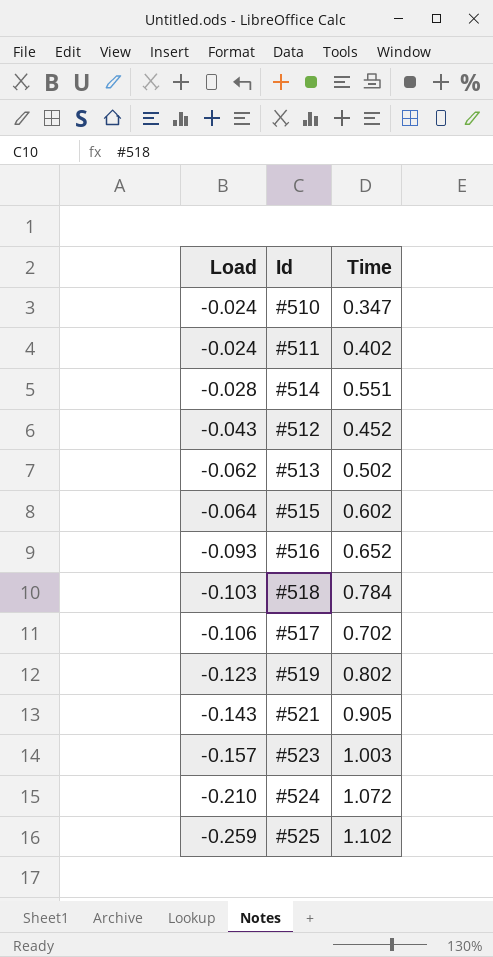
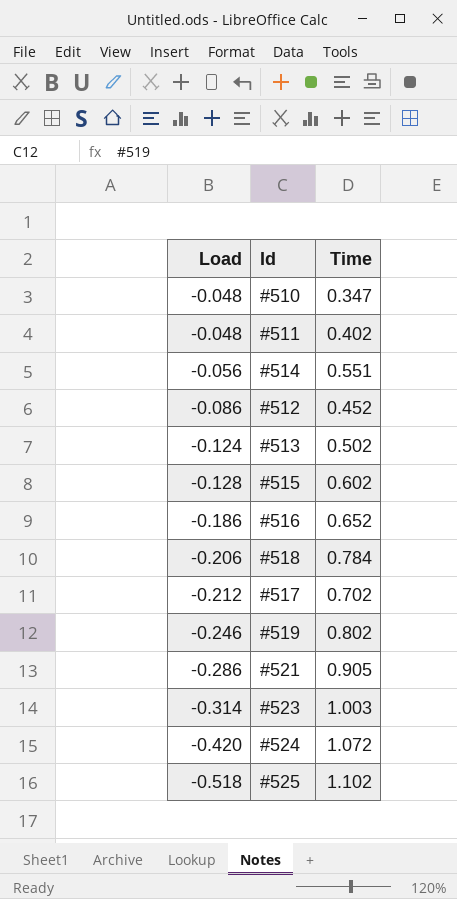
#510 | Load: -0.024 -> -0.048
#511 | Load: -0.024 -> -0.048
#514 | Load: -0.028 -> -0.056
#512 | Load: -0.043 -> -0.086
#513 | Load: -0.062 -> -0.124
#515 | Load: -0.064 -> -0.128
#516 | Load: -0.093 -> -0.186
#518 | Load: -0.103 -> -0.206
#517 | Load: -0.106 -> -0.212
#519 | Load: -0.123 -> -0.246
#521 | Load: -0.143 -> -0.286
#523 | Load: -0.157 -> -0.314
#524 | Load: -0.210 -> -0.420
#525 | Load: -0.259 -> -0.518

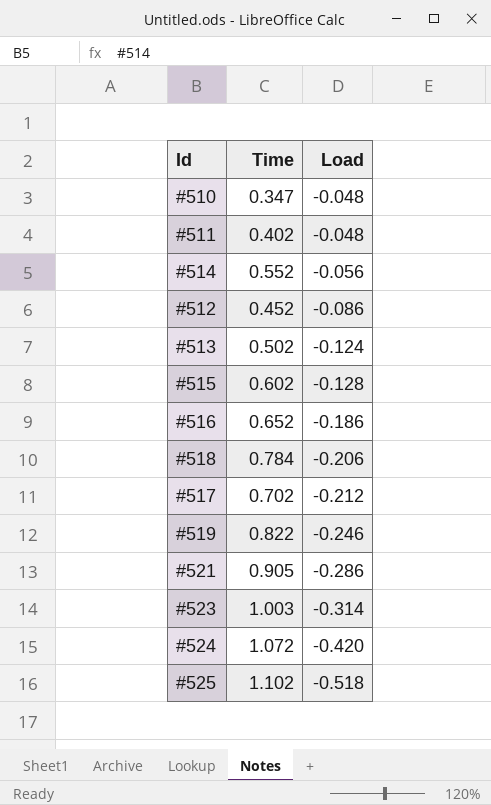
column Load | position: 1 -> 3
#514 | Time: 0.551 -> 0.552
#519 | Time: 0.802 -> 0.822

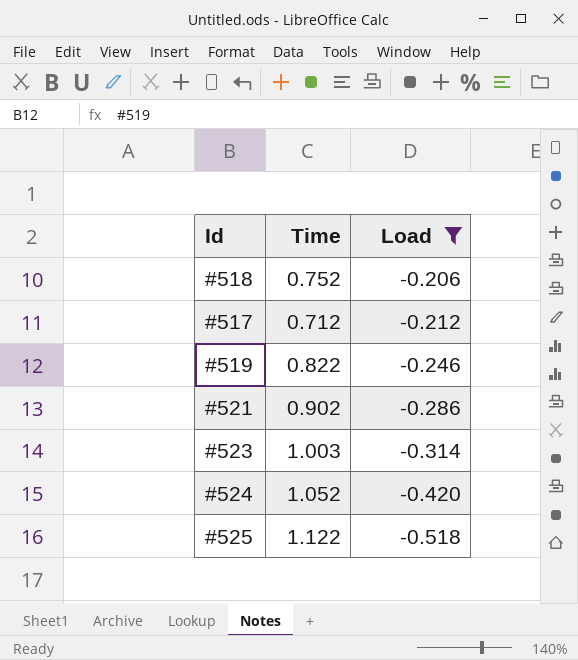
filter: none -> Load <= -0.206
#518 | Time: 0.784 -> 0.752
#517 | Time: 0.702 -> 0.712
#521 | Time: 0.905 -> 0.902
#524 | Time: 1.072 -> 1.052
#525 | Time: 1.102 -> 1.122

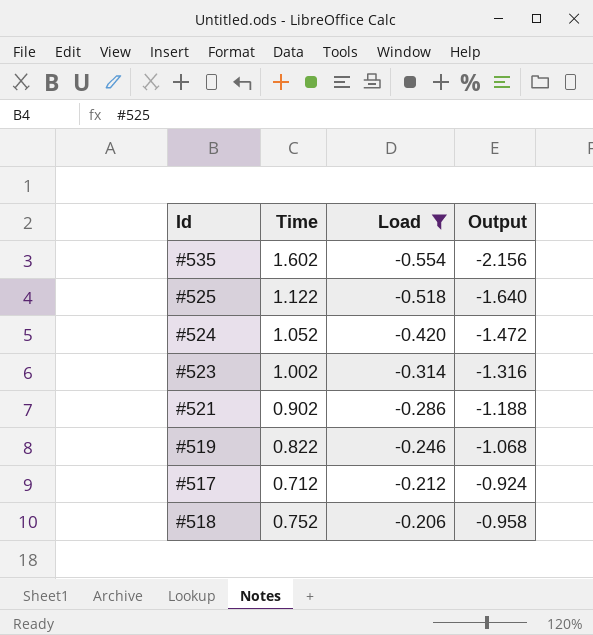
row order: Load descending -> Load ascending
column Output | formula: none -> [Load] - [Time]
row #535: none -> 1.602 | -0.554 | -2.156
#523 | Time: 1.003 -> 1.002

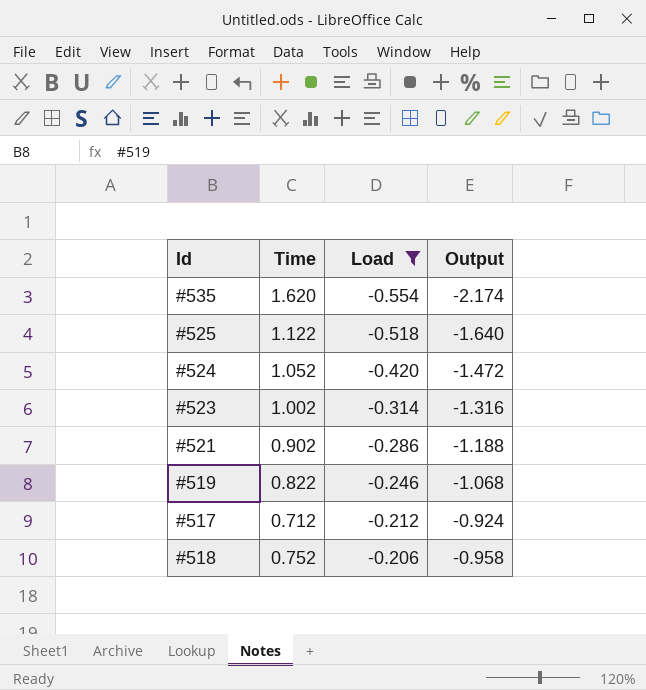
#535 | Time: 1.602 -> 1.620
#535 | Output: -2.156 -> -2.174

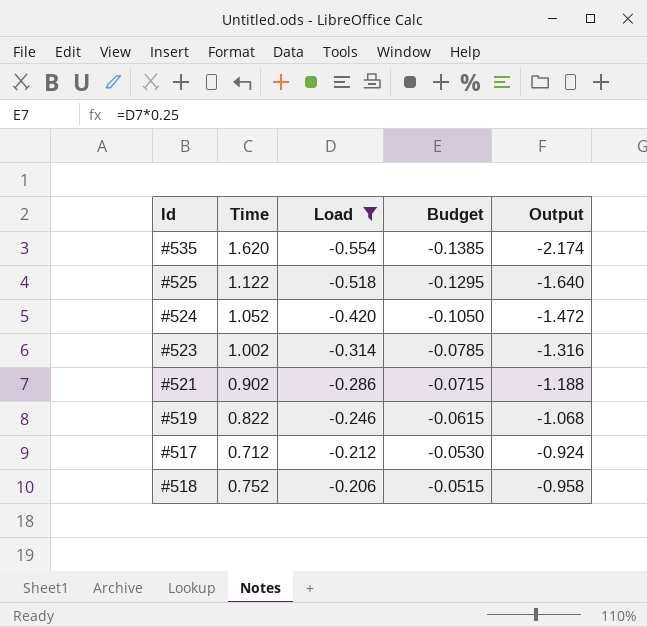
column Budget | formula: none -> [Load] * 0.25

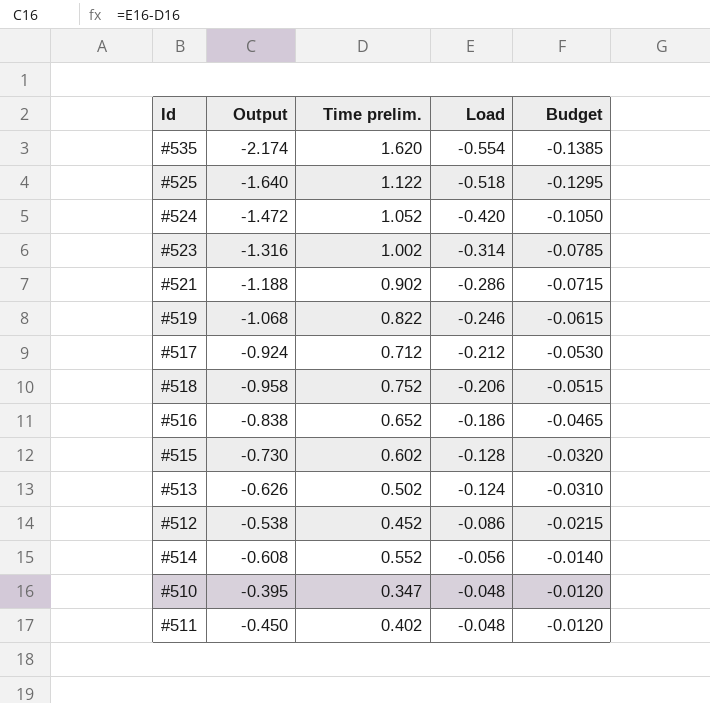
filter: Load <= -0.206 -> none
column Output | position: 5 -> 2
column name: Time -> Time prelim.

